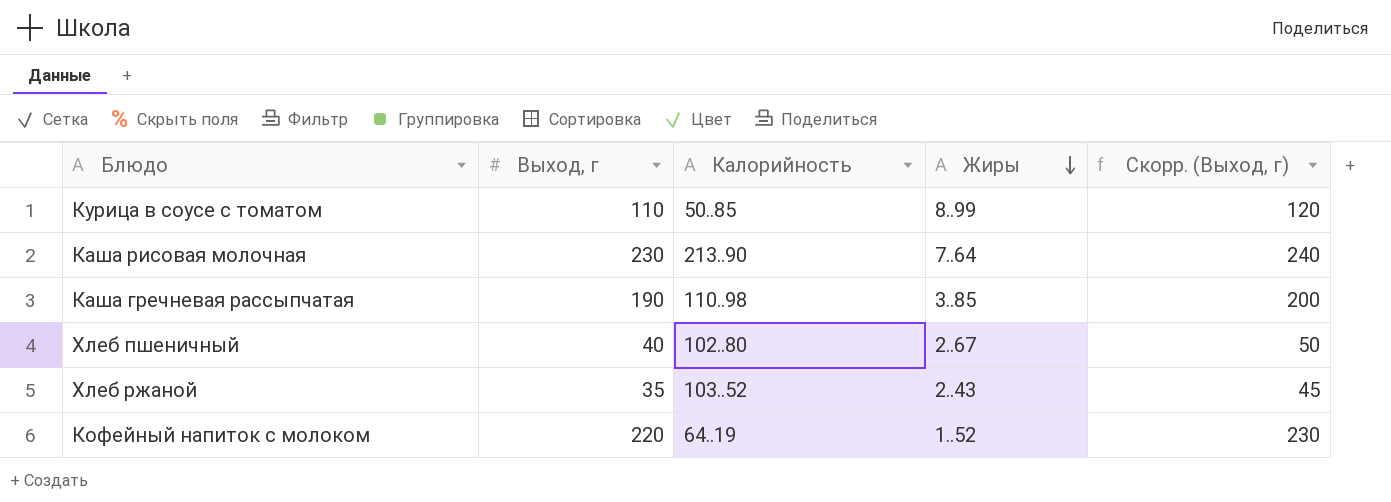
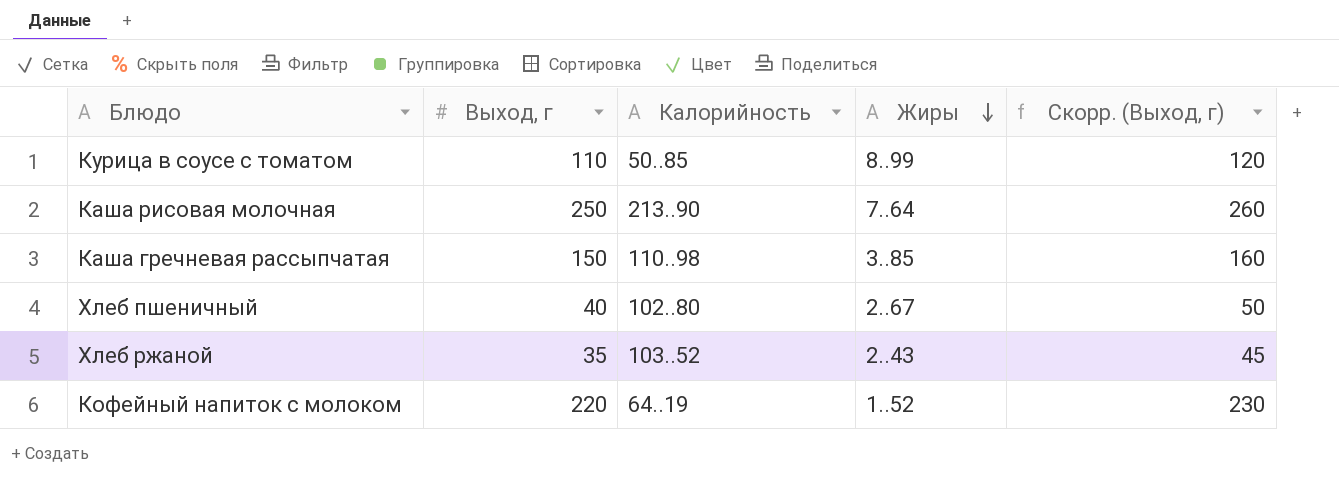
Каша рисовая молочная | Выход, г: 230 -> 250
Каша рисовая молочная | Скорр. (Выход, г): 240 -> 260
Каша гречневая рассыпчатая | Выход, г: 190 -> 150
Каша гречневая рассыпчатая | Скорр. (Выход, г): 200 -> 160

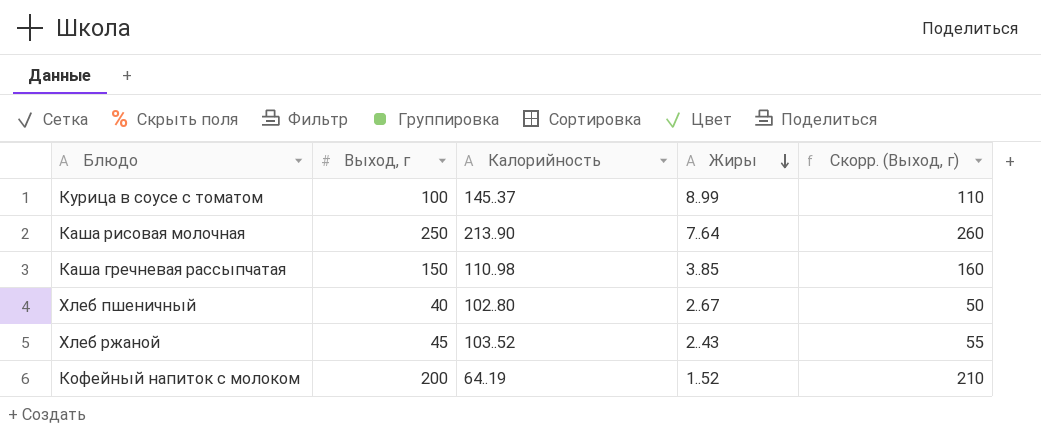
Курица в соусе с томатом | Выход, г: 110 -> 100
Курица в соусе с томатом | Калорийность: 50..85 -> 145..37
Курица в соусе с томатом | Скорр. (Выход, г): 120 -> 110
Хлеб ржаной | Выход, г: 35 -> 45
Хлеб ржаной | Скорр. (Выход, г): 45 -> 55
Кофейный напиток с молоком | Выход, г: 220 -> 200
Кофейный напиток с молоком | Скорр. (Выход, г): 230 -> 210

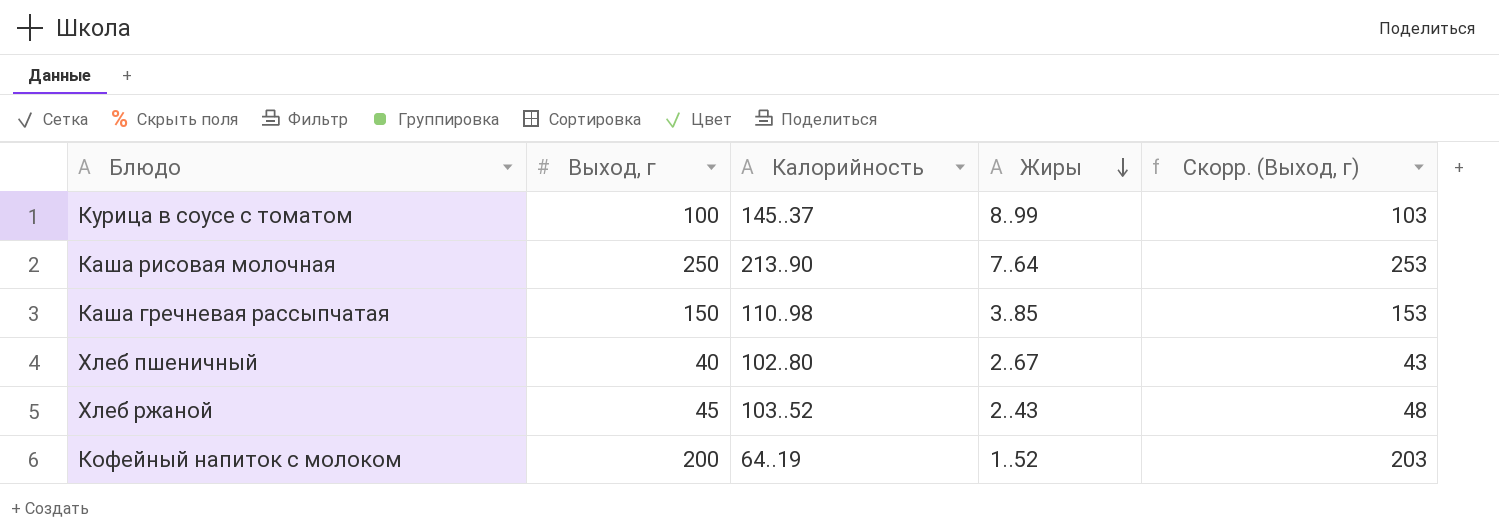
column Скорр. (Выход, г) | formula: [Выход, г] + 10 -> [Выход, г] + 3

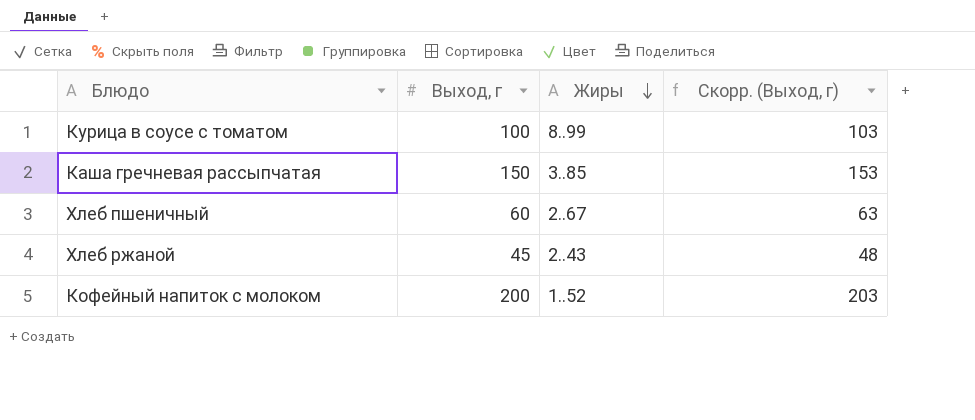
column Калорийность | position: 3 -> none
row Каша рисовая молочная: 250 | 213..90 | 7..64 | 253 -> none
Хлеб пшеничный | Выход, г: 40 -> 60
Хлеб пшеничный | Скорр. (Выход, г): 43 -> 63

